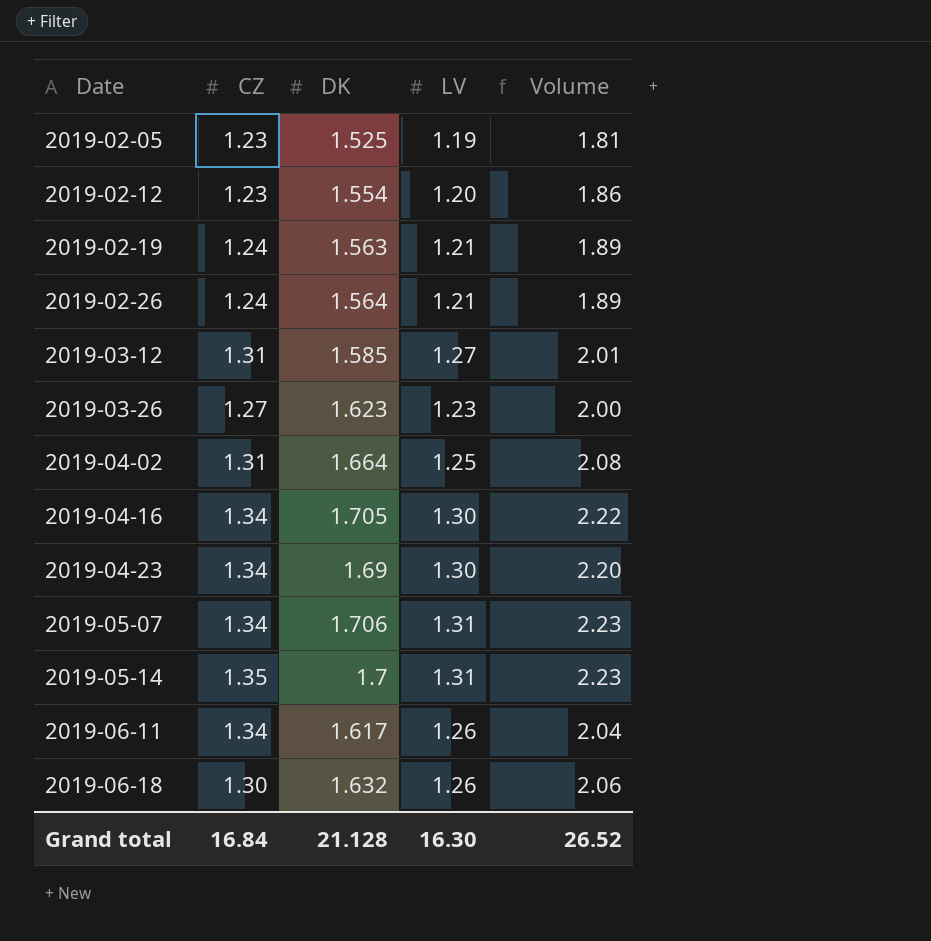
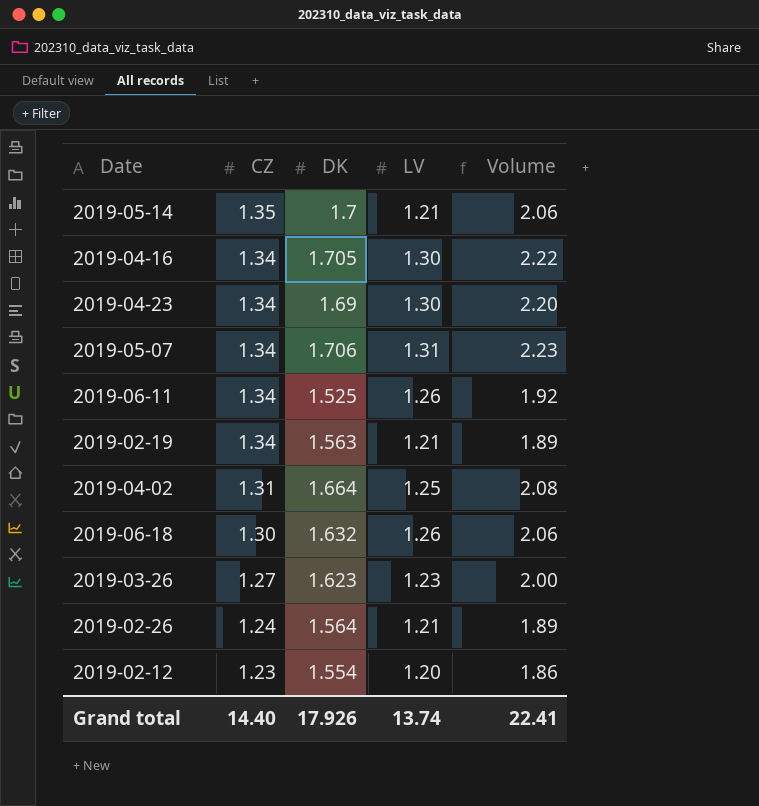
row order: Date ascending -> CZ descending
row 2019-02-05: 1.23 | 1.525 | 1.19 | 1.81 -> none
row 2019-03-12: 1.31 | 1.585 | 1.27 | 2.01 -> none
2019-05-14 | LV: 1.31 -> 1.21
2019-05-14 | Volume: 2.23 -> 2.06
2019-06-11 | DK: 1.617 -> 1.525
2019-06-11 | Volume: 2.04 -> 1.92
2019-02-19 | CZ: 1.24 -> 1.34
Grand total | CZ: 16.84 -> 14.40
Grand total | DK: 21.128 -> 17.926
Grand total | LV: 16.30 -> 13.74
Grand total | Volume: 26.52 -> 22.41

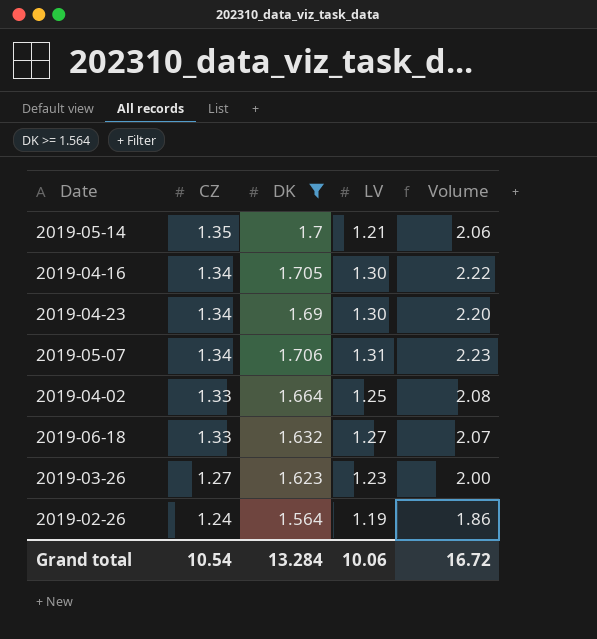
filter: none -> DK >= 1.564
2019-04-02 | CZ: 1.31 -> 1.33
2019-06-18 | CZ: 1.30 -> 1.33
2019-06-18 | LV: 1.26 -> 1.27
2019-06-18 | Volume: 2.06 -> 2.07
2019-02-26 | LV: 1.21 -> 1.19
2019-02-26 | Volume: 1.89 -> 1.86
Grand total | CZ: 14.40 -> 10.54
Grand total | DK: 17.926 -> 13.284
Grand total | LV: 13.74 -> 10.06
Grand total | Volume: 22.41 -> 16.72

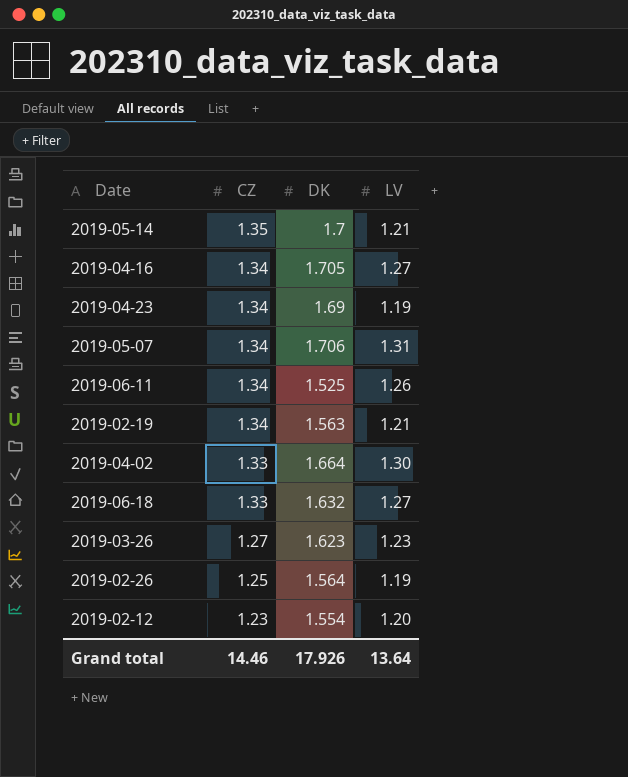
filter: DK >= 1.564 -> none
column Volume | formula: [DK] * [LV] -> none
2019-04-16 | LV: 1.30 -> 1.27
2019-04-23 | LV: 1.30 -> 1.19
2019-04-02 | LV: 1.25 -> 1.30
2019-02-26 | CZ: 1.24 -> 1.25
Grand total | CZ: 10.54 -> 14.46
Grand total | DK: 13.284 -> 17.926
Grand total | LV: 10.06 -> 13.64

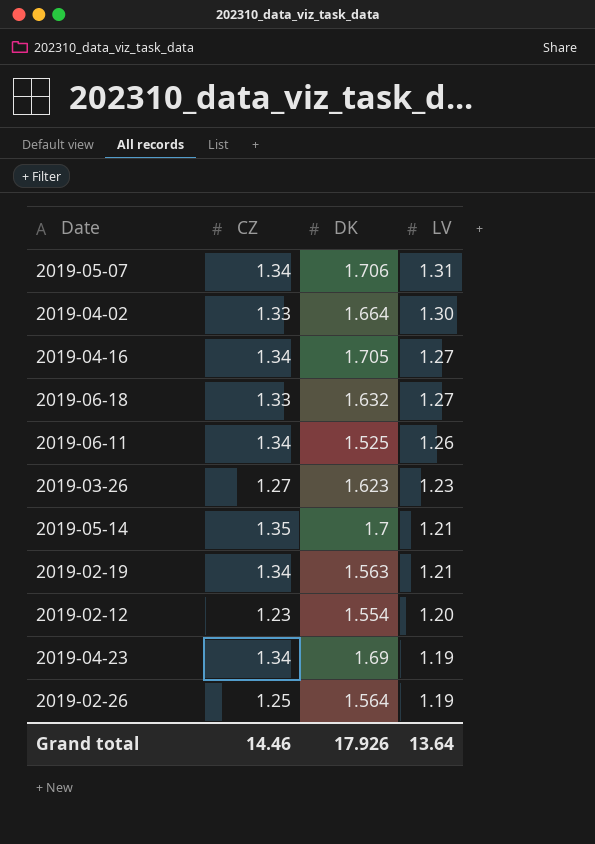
row order: CZ descending -> LV descending

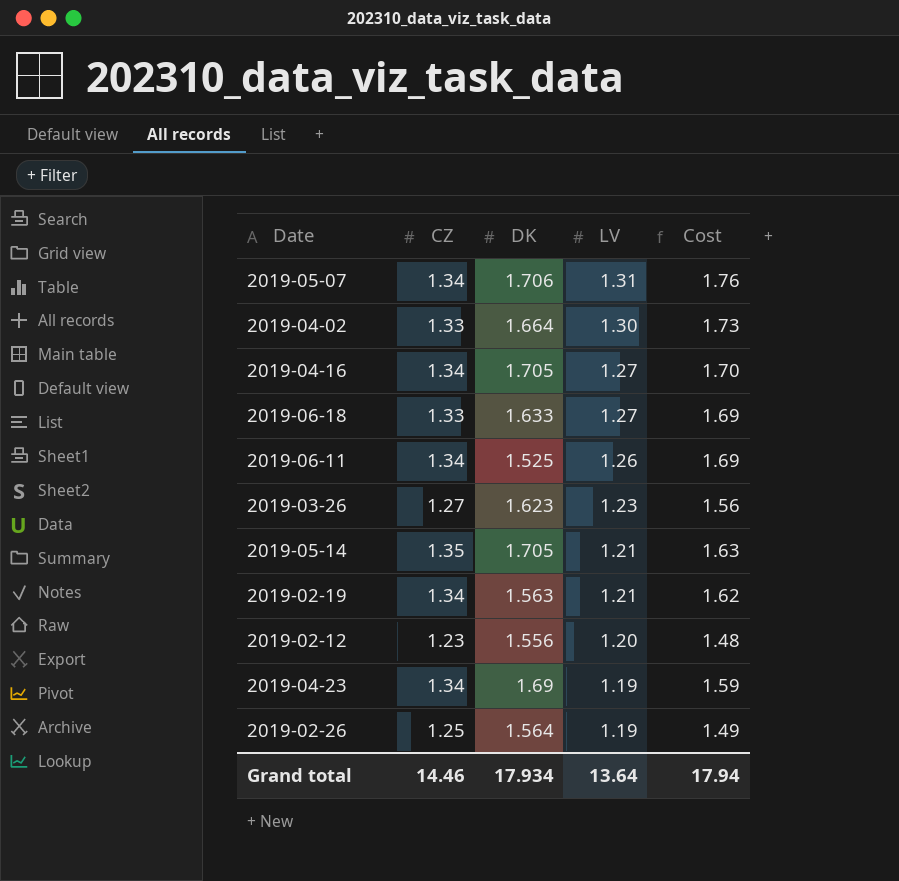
column Cost | formula: none -> [CZ] * [LV]
2019-06-18 | DK: 1.632 -> 1.633
2019-05-14 | DK: 1.7 -> 1.705
2019-02-12 | DK: 1.554 -> 1.556
Grand total | DK: 17.926 -> 17.934

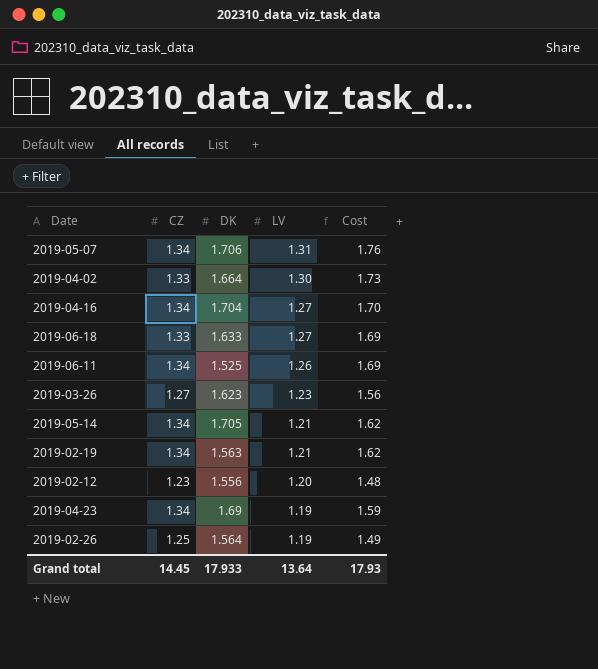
2019-04-16 | DK: 1.705 -> 1.704
2019-05-14 | CZ: 1.35 -> 1.34
2019-05-14 | Cost: 1.63 -> 1.62
Grand total | CZ: 14.46 -> 14.45
Grand total | DK: 17.934 -> 17.933
Grand total | Cost: 17.94 -> 17.93

